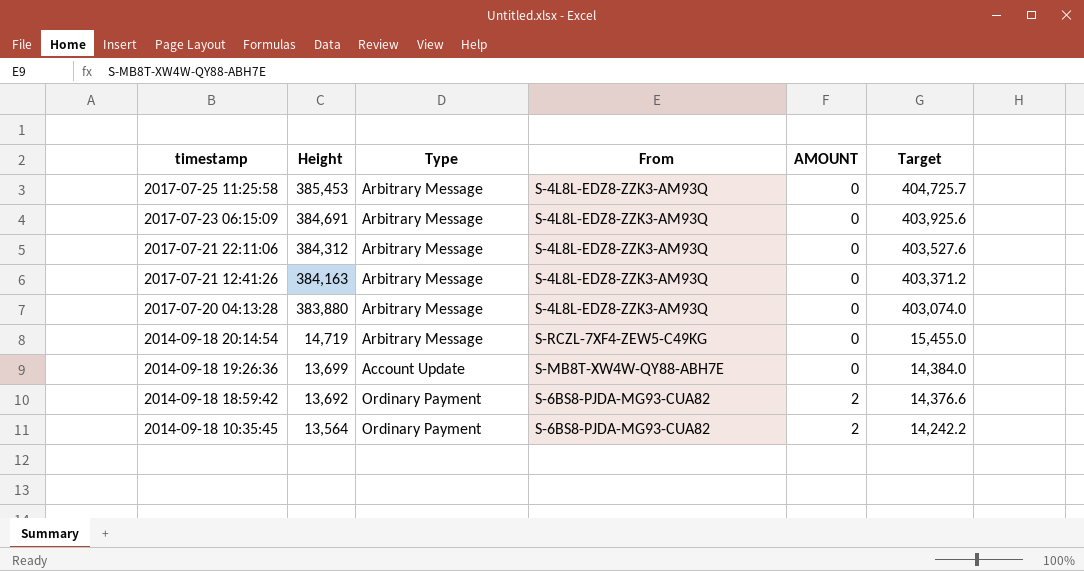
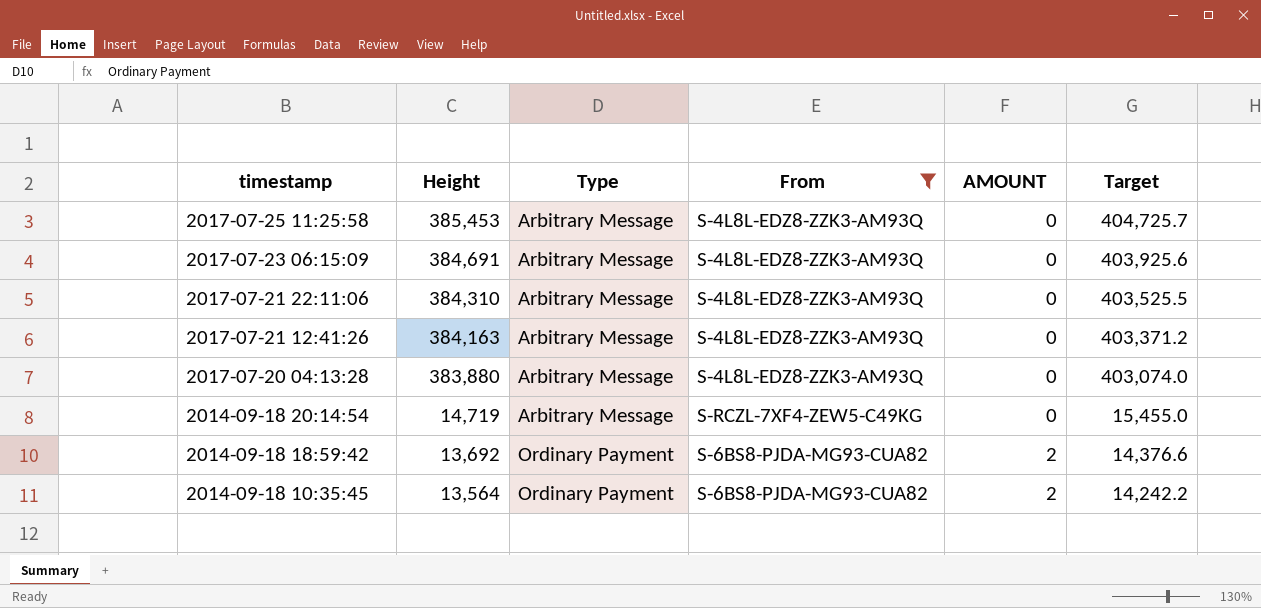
filter: none -> From != S-MB8T-XW4W-QY88-ABH7E
2017-07-21 22:11:06 | Height: 384,312 -> 384,310
2017-07-21 22:11:06 | Target: 403,527.6 -> 403,525.5

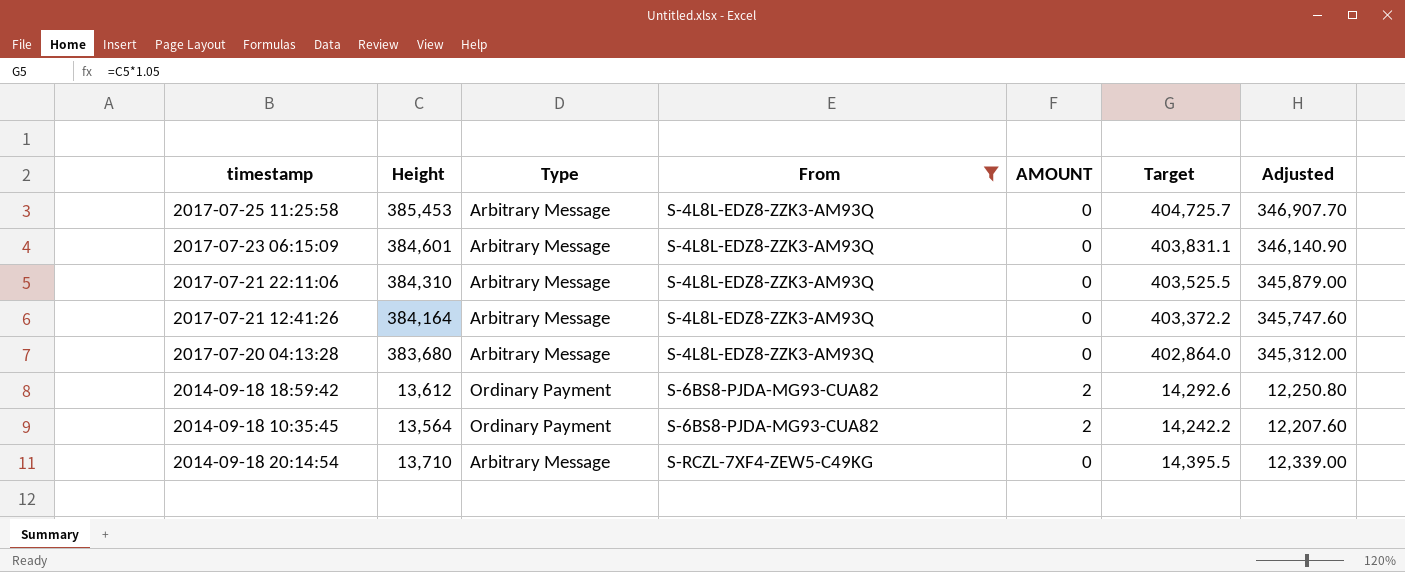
row order: timestamp descending -> From ascending
column Adjusted | formula: none -> [Height] * 0.9
2017-07-23 06:15:09 | Height: 384,691 -> 384,601
2017-07-23 06:15:09 | Target: 403,925.6 -> 403,831.1
2017-07-21 12:41:26 | Height: 384,163 -> 384,164
2017-07-21 12:41:26 | Target: 403,371.2 -> 403,372.2
2017-07-20 04:13:28 | Height: 383,880 -> 383,680
2017-07-20 04:13:28 | Target: 403,074.0 -> 402,864.0
2014-09-18 18:59:42 | Height: 13,692 -> 13,612
2014-09-18 18:59:42 | Target: 14,376.6 -> 14,292.6
2014-09-18 20:14:54 | Height: 14,719 -> 13,710
2014-09-18 20:14:54 | Target: 15,455.0 -> 14,395.5

